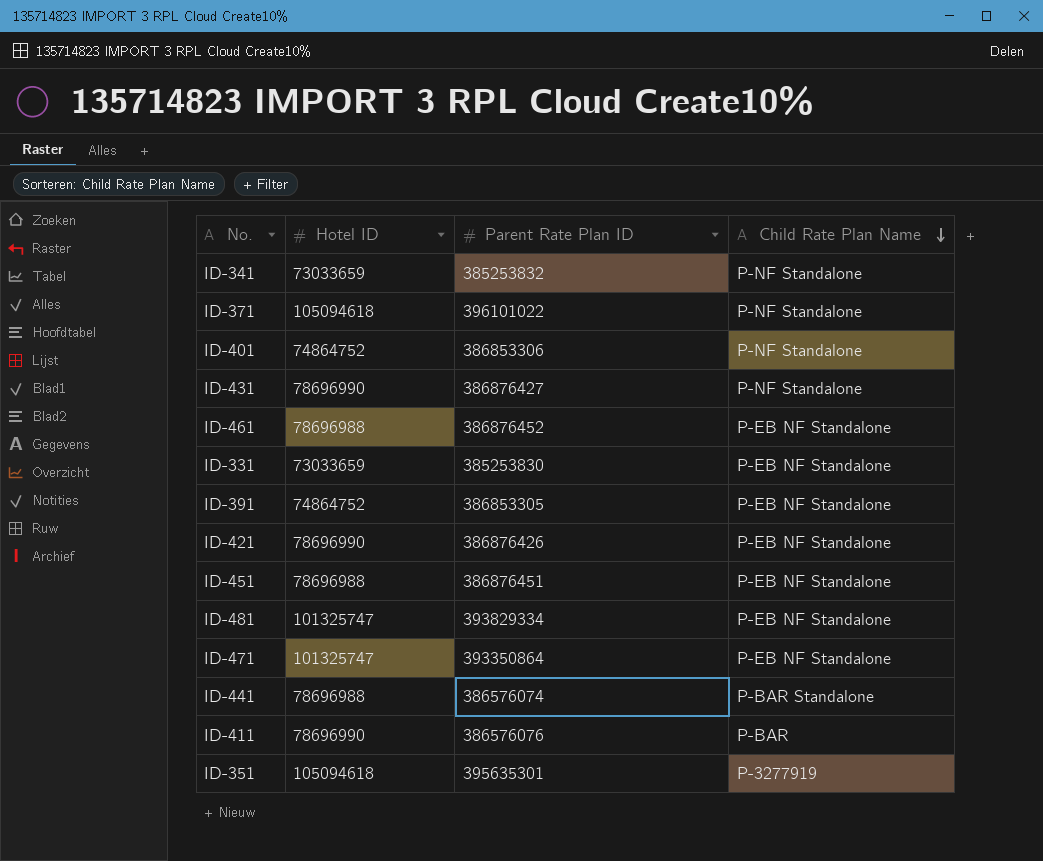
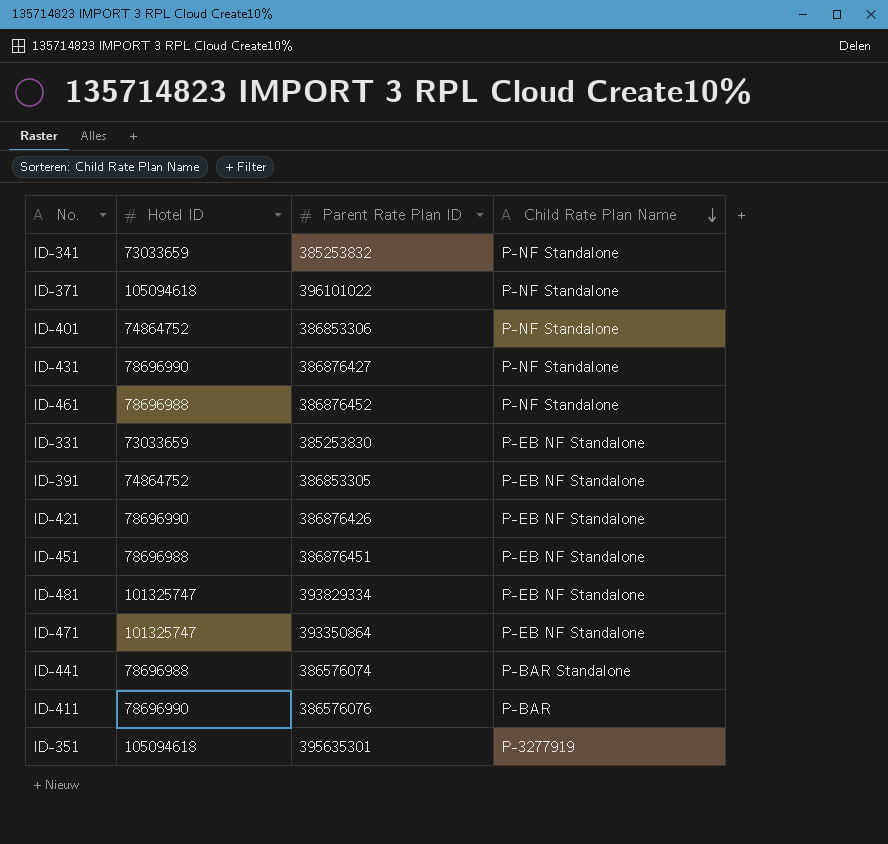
ID-461 | Child Rate Plan Name: P-EB NF Standalone -> P-NF Standalone

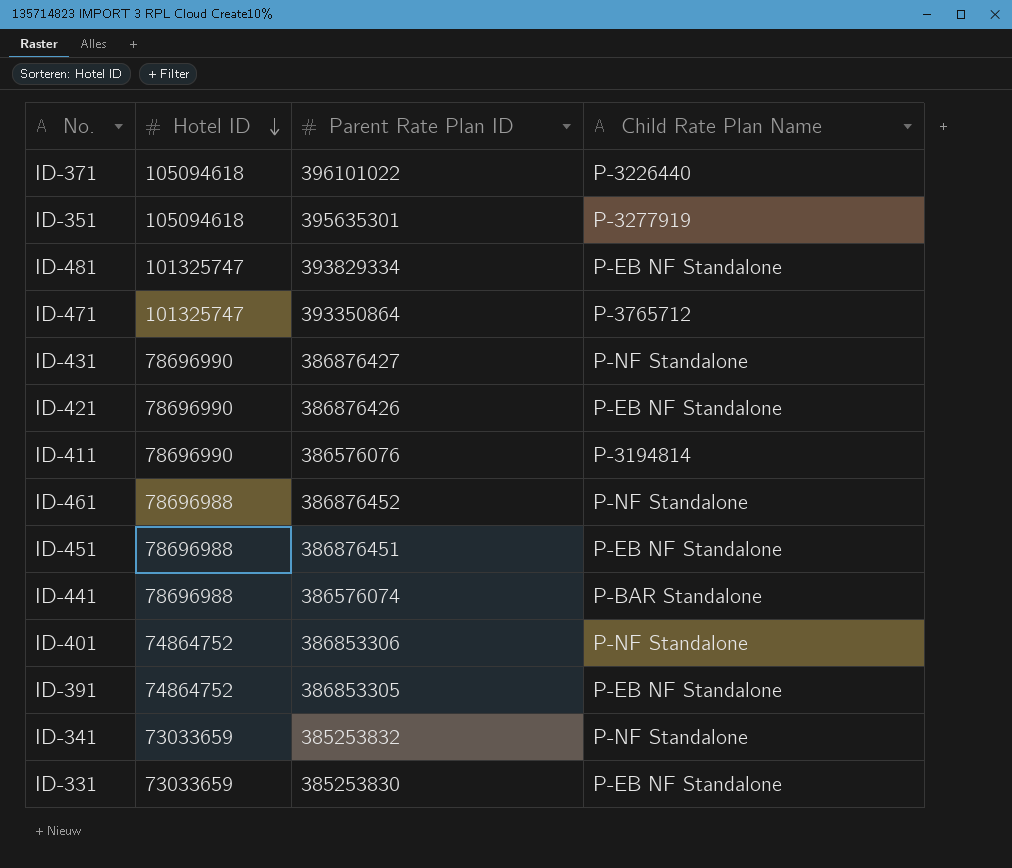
row order: Child Rate Plan Name descending -> Hotel ID descending
ID-371 | Child Rate Plan Name: P-NF Standalone -> P-3226440
ID-471 | Child Rate Plan Name: P-EB NF Standalone -> P-3765712
ID-411 | Child Rate Plan Name: P-BAR -> P-3194814

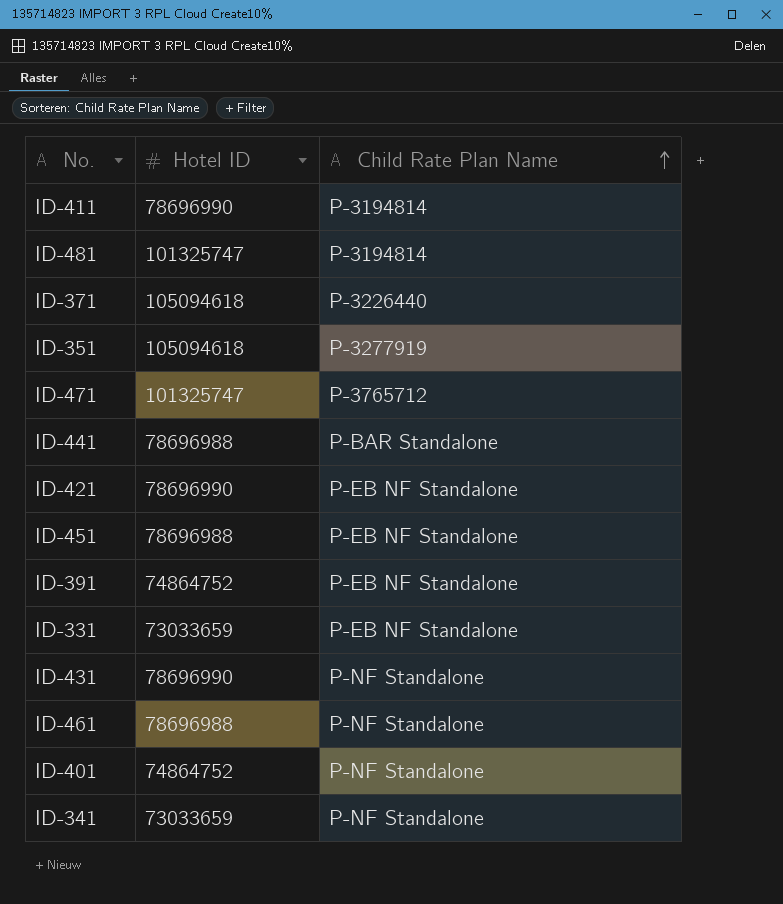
row order: Hotel ID descending -> Child Rate Plan Name ascending
column Parent Rate Plan ID | position: 3 -> none
ID-481 | Child Rate Plan Name: P-EB NF Standalone -> P-3194814

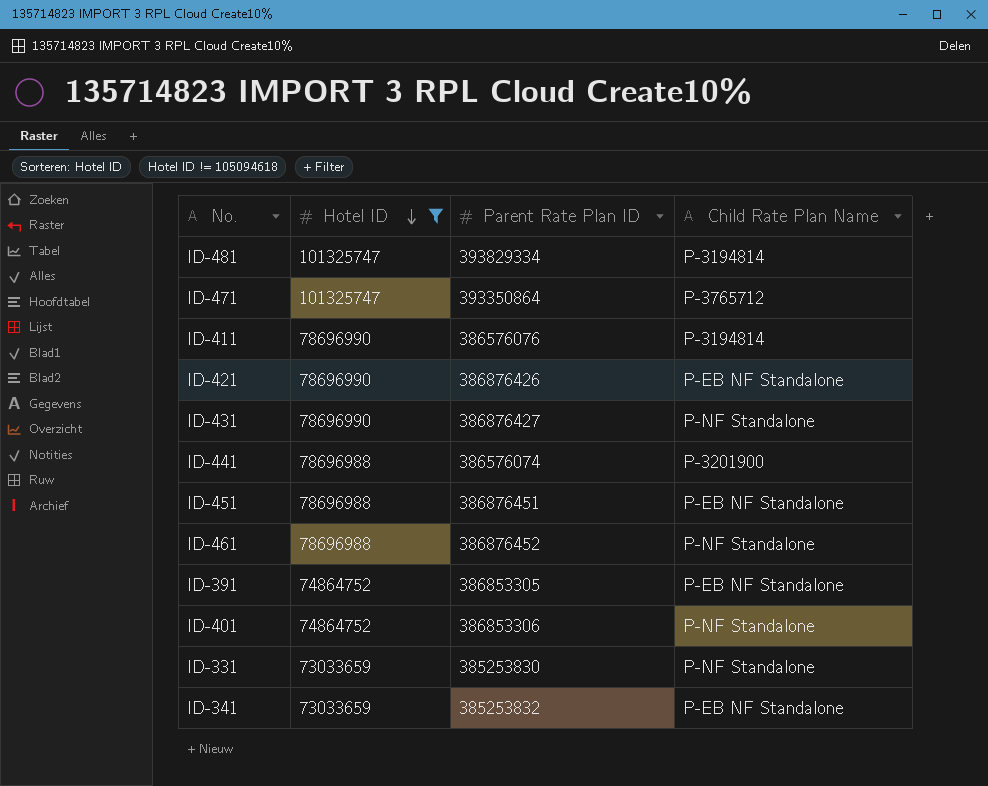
filter: none -> Hotel ID != 105094618
row order: Child Rate Plan Name ascending -> Hotel ID descending
column Parent Rate Plan ID | position: none -> 3
ID-441 | Child Rate Plan Name: P-BAR Standalone -> P-3201900
ID-331 | Child Rate Plan Name: P-EB NF Standalone -> P-NF Standalone
ID-341 | Child Rate Plan Name: P-NF Standalone -> P-EB NF Standalone

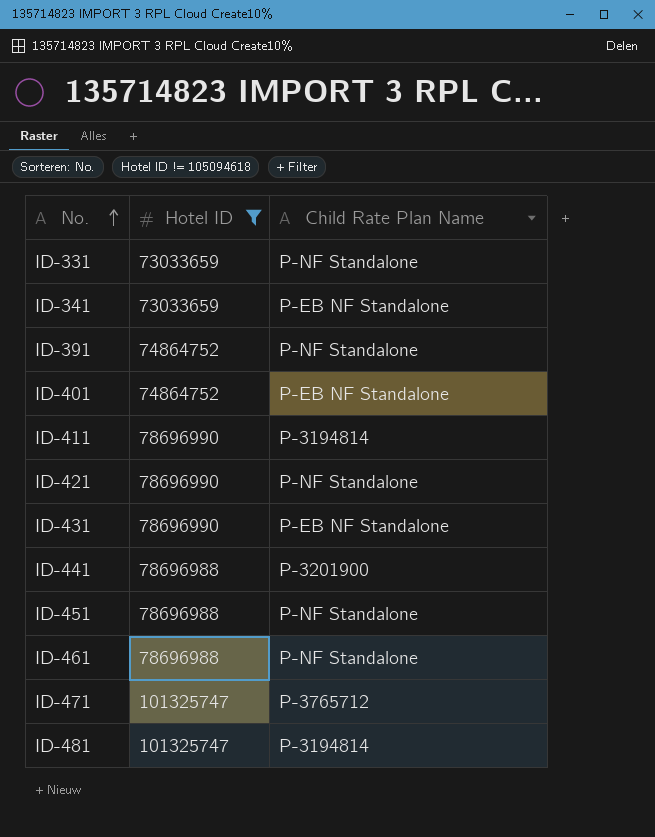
row order: Hotel ID descending -> No. ascending
column Parent Rate Plan ID | position: 3 -> none
ID-391 | Child Rate Plan Name: P-EB NF Standalone -> P-NF Standalone
ID-401 | Child Rate Plan Name: P-NF Standalone -> P-EB NF Standalone
ID-421 | Child Rate Plan Name: P-EB NF Standalone -> P-NF Standalone
ID-431 | Child Rate Plan Name: P-NF Standalone -> P-EB NF Standalone
ID-451 | Child Rate Plan Name: P-EB NF Standalone -> P-NF Standalone

